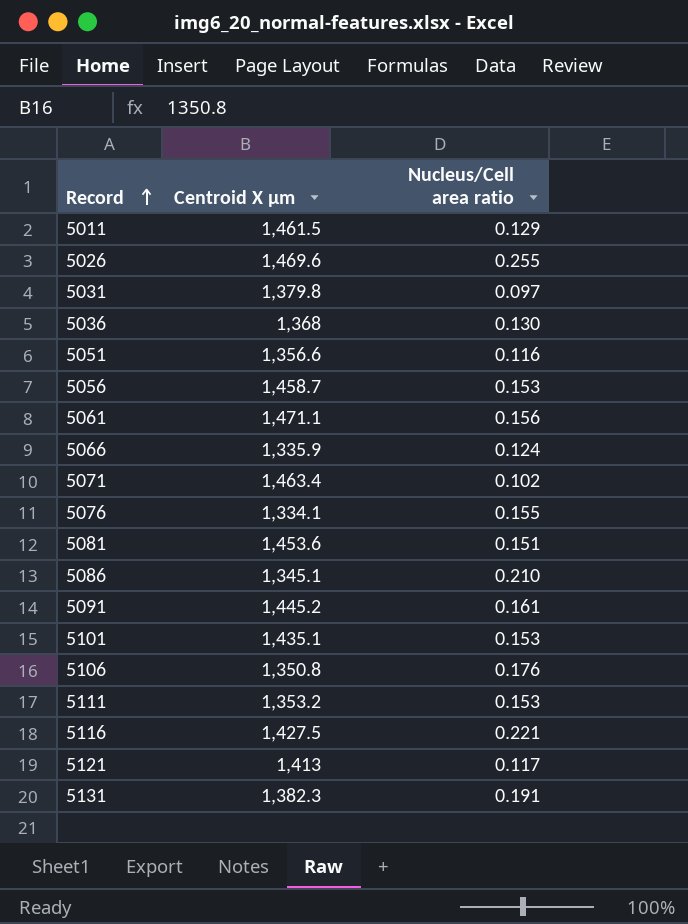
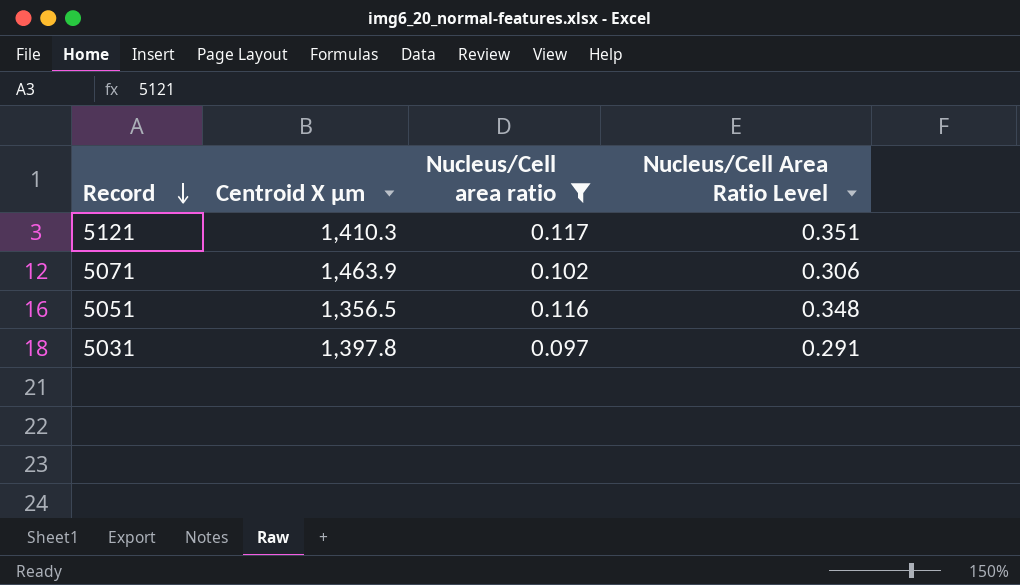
filter: none -> Nucleus/Cell area ratio <= 0.117
row order: Record ascending -> Record descending
column Nucleus/Cell Area Ratio Level | formula: none -> [Nucleus/Cell area ratio] * 3
5121 | Centroid X µm: 1,413 -> 1,410.3
5071 | Centroid X µm: 1,463.4 -> 1,463.9
5051 | Centroid X µm: 1,356.6 -> 1,356.5
5031 | Centroid X µm: 1,379.8 -> 1,397.8

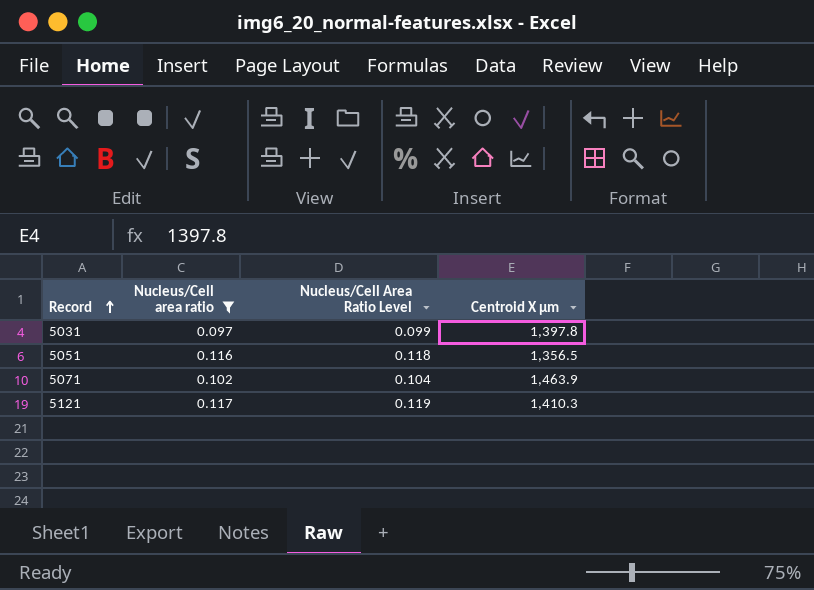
row order: Record descending -> Record ascending
column Nucleus/Cell Area Ratio Level | formula: [Nucleus/Cell area ratio] * 3 -> [Nucleus/Cell area ratio] * 1.02
column Centroid X µm | position: 2 -> 4

